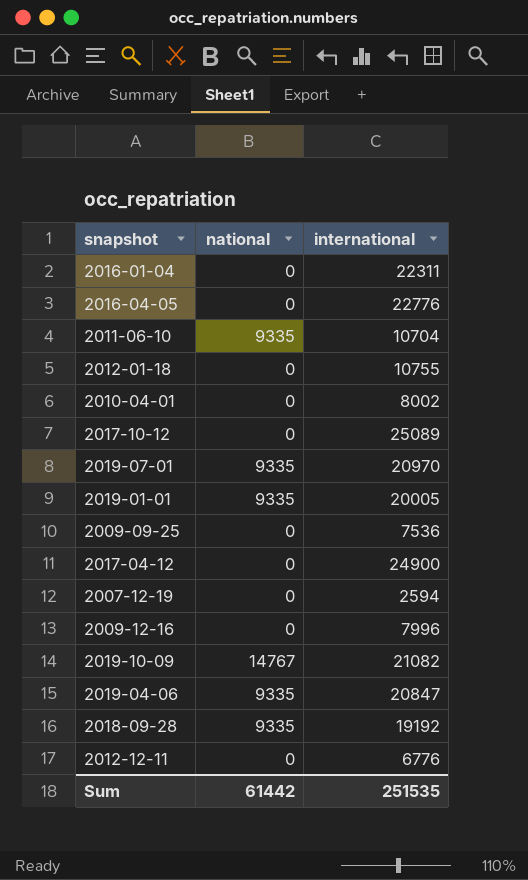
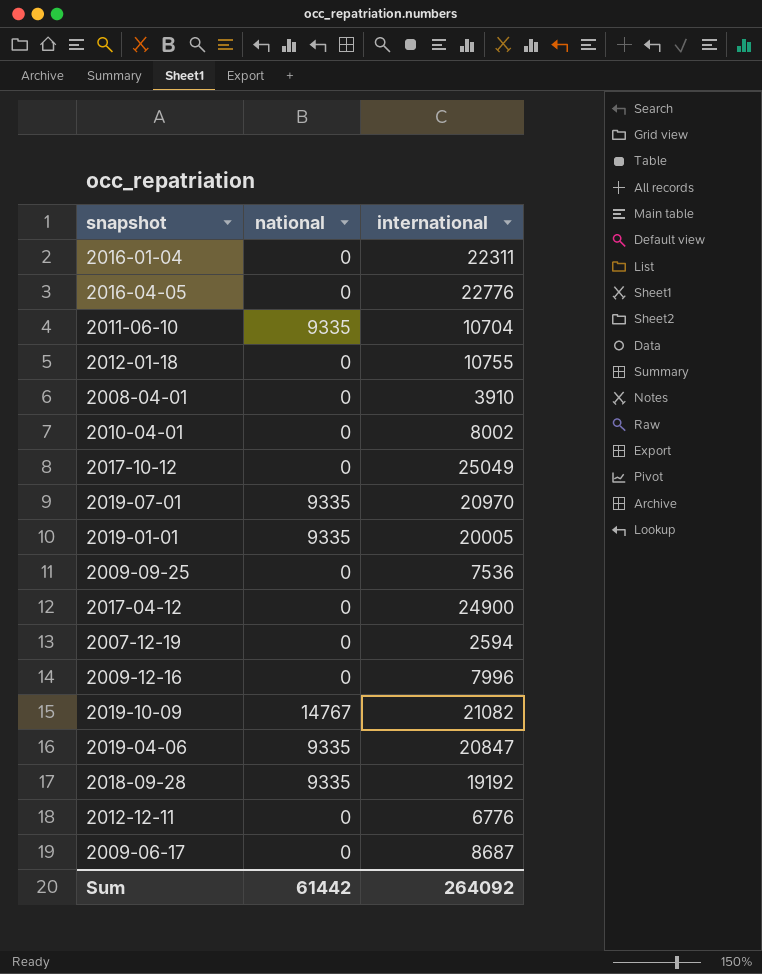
row 2008-04-01: none -> 0 | 3910
2017-10-12 | international: 25089 -> 25049
row 2009-06-17: none -> 0 | 8687
Sum | international: 251535 -> 264092

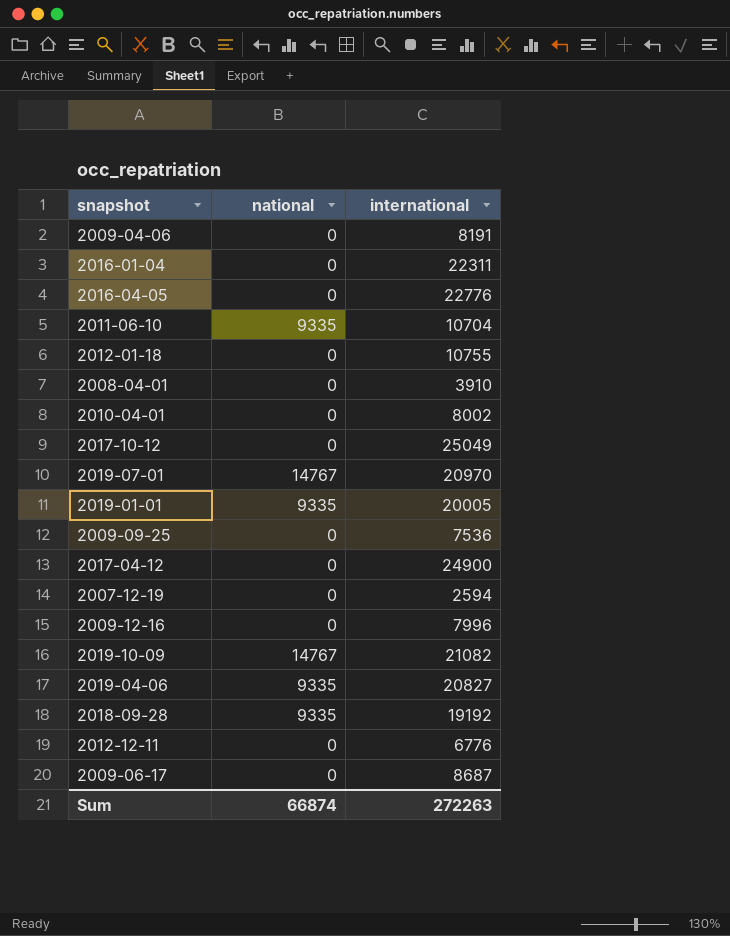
row 2009-04-06: none -> 0 | 8191
2019-07-01 | national: 9335 -> 14767
2019-04-06 | international: 20847 -> 20827
Sum | national: 61442 -> 66874
Sum | international: 264092 -> 272263

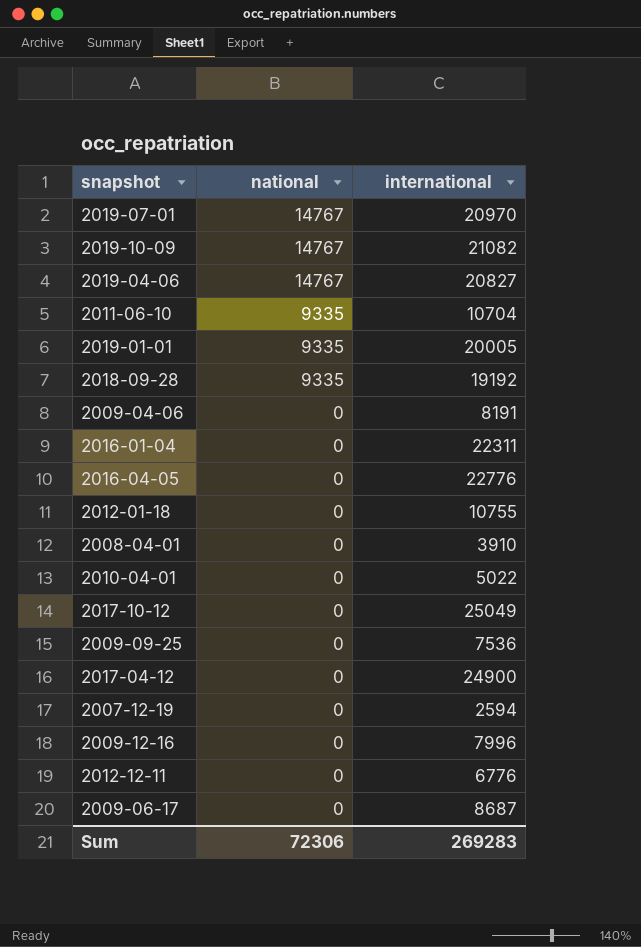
row order: none -> national descending
2019-04-06 | national: 9335 -> 14767
2010-04-01 | international: 8002 -> 5022
Sum | national: 66874 -> 72306
Sum | international: 272263 -> 269283

